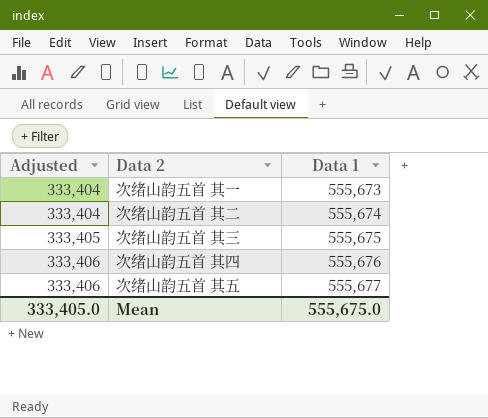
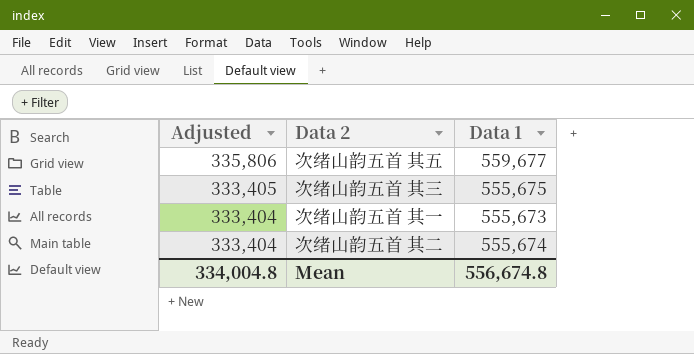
row order: Adjusted ascending -> Adjusted descending
row 次绪山韵五首 其四: 333,406 | 555,676 -> none
次绪山韵五首 其五 | Adjusted: 333,406 -> 335,806
次绪山韵五首 其五 | Data 1: 555,677 -> 559,677
Mean | Adjusted: 333,405.0 -> 334,004.8
Mean | Data 1: 555,675.0 -> 556,674.8

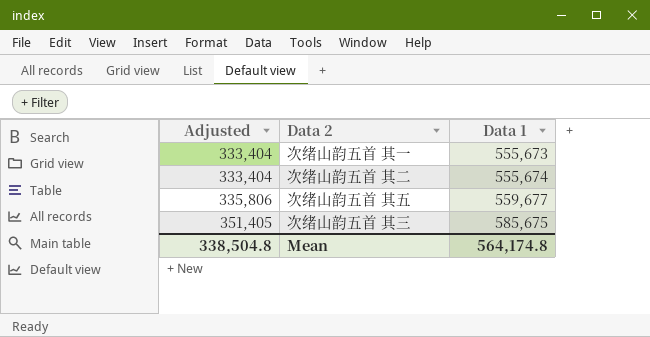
row order: Adjusted descending -> Adjusted ascending
次绪山韵五首 其三 | Adjusted: 333,405 -> 351,405
次绪山韵五首 其三 | Data 1: 555,675 -> 585,675
Mean | Adjusted: 334,004.8 -> 338,504.8
Mean | Data 1: 556,674.8 -> 564,174.8

